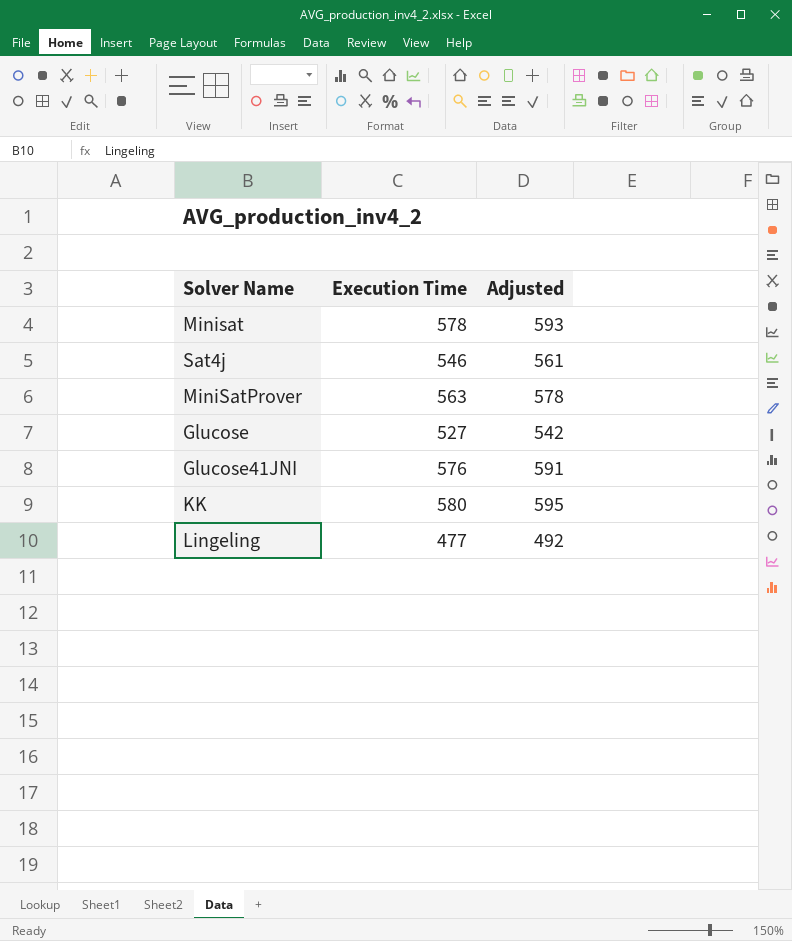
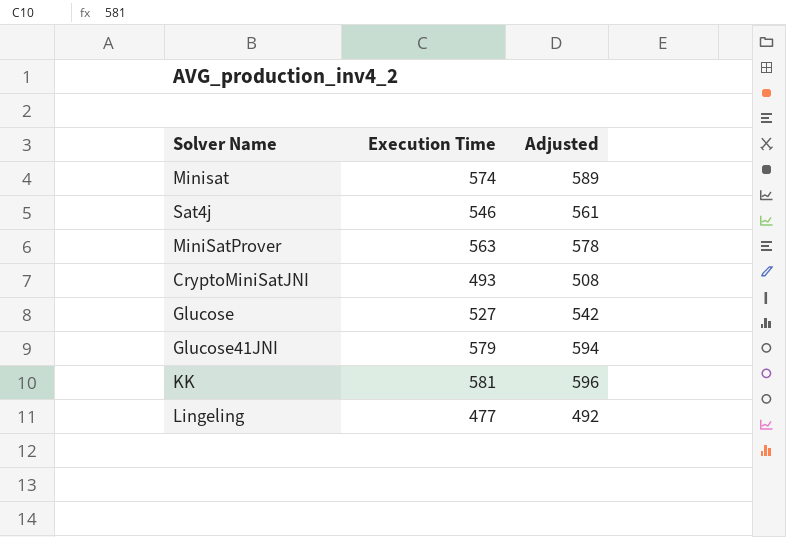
Minisat | Execution Time: 578 -> 574
Minisat | Adjusted: 593 -> 589
row CryptoMiniSatJNI: none -> 493 | 508
Glucose41JNI | Execution Time: 576 -> 579
Glucose41JNI | Adjusted: 591 -> 594
KK | Execution Time: 580 -> 581
KK | Adjusted: 595 -> 596

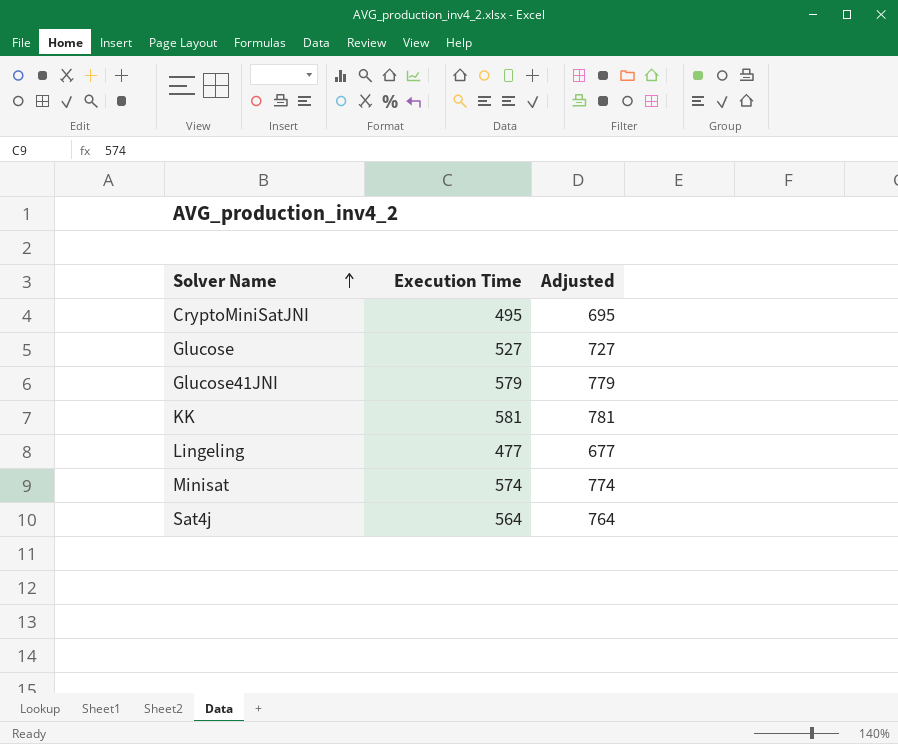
row order: none -> Solver Name ascending
column Adjusted | formula: [Execution Time] + 15 -> [Execution Time] + 200
row MiniSatProver: 563 | 578 -> none
CryptoMiniSatJNI | Execution Time: 493 -> 495
Sat4j | Execution Time: 546 -> 564

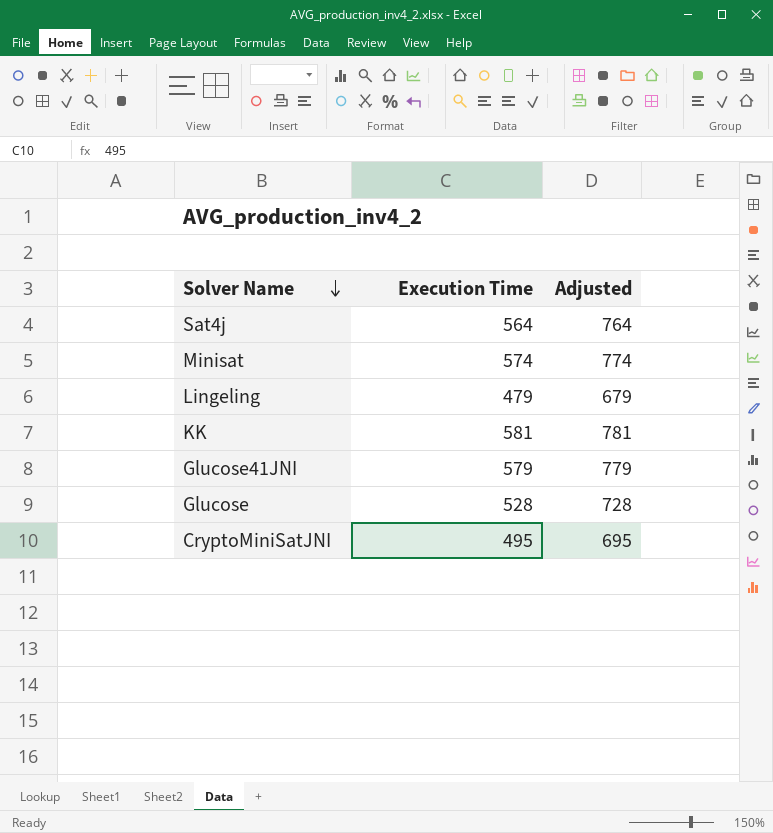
row order: Solver Name ascending -> Solver Name descending
Lingeling | Execution Time: 477 -> 479
Lingeling | Adjusted: 677 -> 679
Glucose | Execution Time: 527 -> 528
Glucose | Adjusted: 727 -> 728

